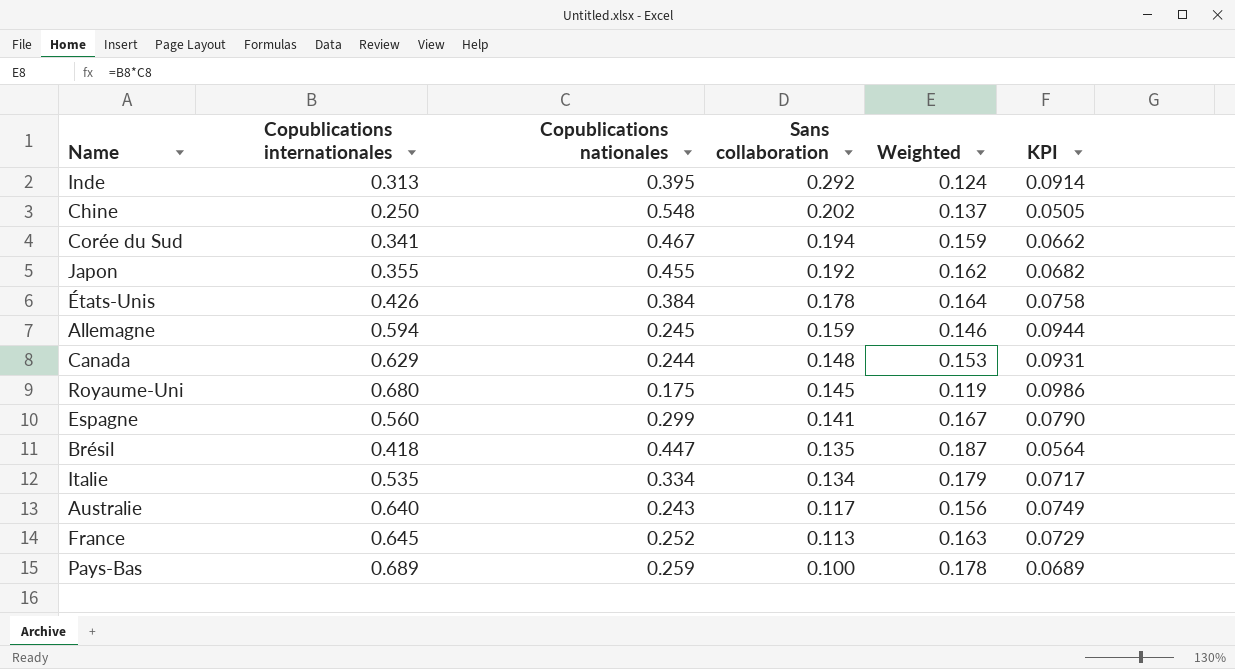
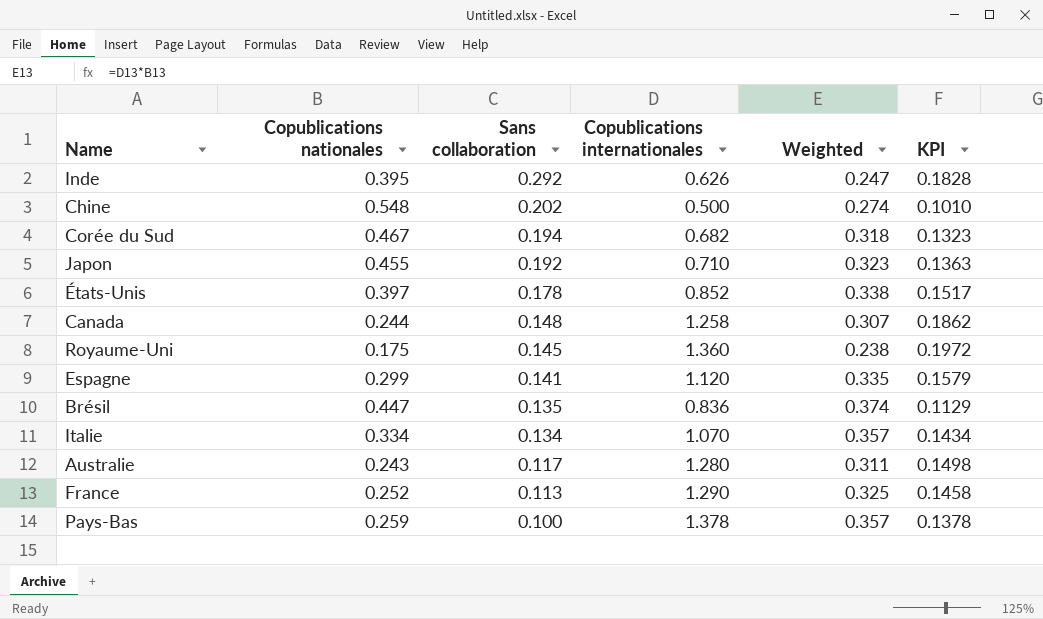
column Copublications internationales | position: 2 -> 4
row Allemagne: 0.594 | 0.245 | 0.159 | 0.146 | 0.0944 -> none
Inde | Copublications internationales: 0.313 -> 0.626
Inde | Weighted: 0.124 -> 0.247
Inde | KPI: 0.0914 -> 0.1828
Chine | Copublications internationales: 0.250 -> 0.500
Chine | Weighted: 0.137 -> 0.274
Chine | KPI: 0.0505 -> 0.1010
Corée du Sud | Copublications internationales: 0.341 -> 0.682
Corée du Sud | Weighted: 0.159 -> 0.318
Corée du Sud | KPI: 0.0662 -> 0.1323
Japon | Copublications internationales: 0.355 -> 0.710
Japon | Weighted: 0.162 -> 0.323
Japon | KPI: 0.0682 -> 0.1363
États-Unis | Copublications nationales: 0.384 -> 0.397
États-Unis | Copublications internationales: 0.426 -> 0.852
États-Unis | Weighted: 0.164 -> 0.338
États-Unis | KPI: 0.0758 -> 0.1517
Canada | Copublications internationales: 0.629 -> 1.258
Canada | Weighted: 0.153 -> 0.307
Canada | KPI: 0.0931 -> 0.1862
Royaume-Uni | Copublications internationales: 0.680 -> 1.360
Royaume-Uni | Weighted: 0.119 -> 0.238
Royaume-Uni | KPI: 0.0986 -> 0.1972
Espagne | Copublications internationales: 0.560 -> 1.120
Espagne | Weighted: 0.167 -> 0.335
Espagne | KPI: 0.0790 -> 0.1579
Brésil | Copublications internationales: 0.418 -> 0.836
Brésil | Weighted: 0.187 -> 0.374
Brésil | KPI: 0.0564 -> 0.1129
Italie | Copublications internationales: 0.535 -> 1.070
Italie | Weighted: 0.179 -> 0.357
Italie | KPI: 0.0717 -> 0.1434
Australie | Copublications internationales: 0.640 -> 1.280
Australie | Weighted: 0.156 -> 0.311
Australie | KPI: 0.0749 -> 0.1498
France | Copublications internationales: 0.645 -> 1.290
France | Weighted: 0.163 -> 0.325
France | KPI: 0.0729 -> 0.1458
Pays-Bas | Copublications internationales: 0.689 -> 1.378
Pays-Bas | Weighted: 0.178 -> 0.357
Pays-Bas | KPI: 0.0689 -> 0.1378

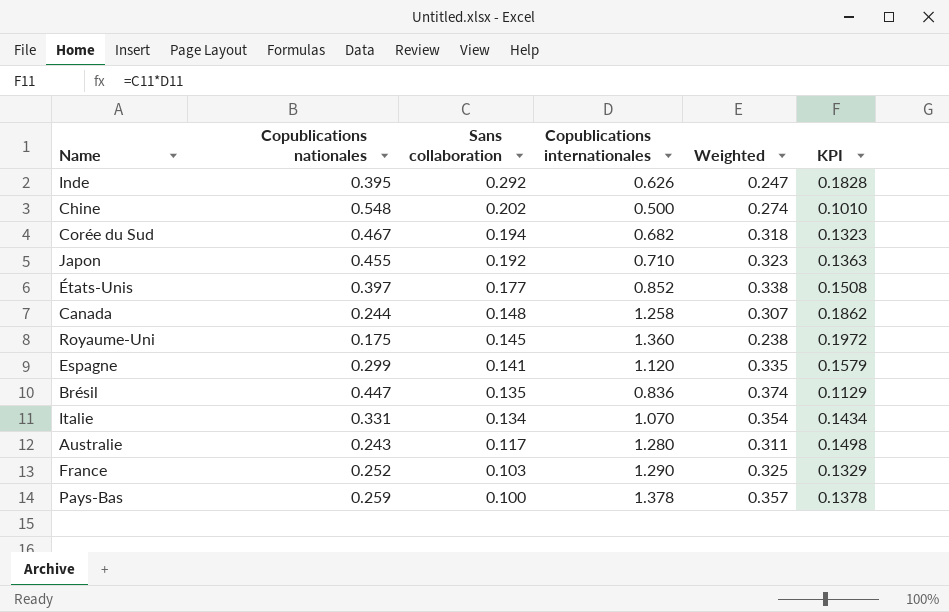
États-Unis | Sans collaboration: 0.178 -> 0.177
États-Unis | KPI: 0.1517 -> 0.1508
Italie | Copublications nationales: 0.334 -> 0.331
Italie | Weighted: 0.357 -> 0.354
France | Sans collaboration: 0.113 -> 0.103
France | KPI: 0.1458 -> 0.1329

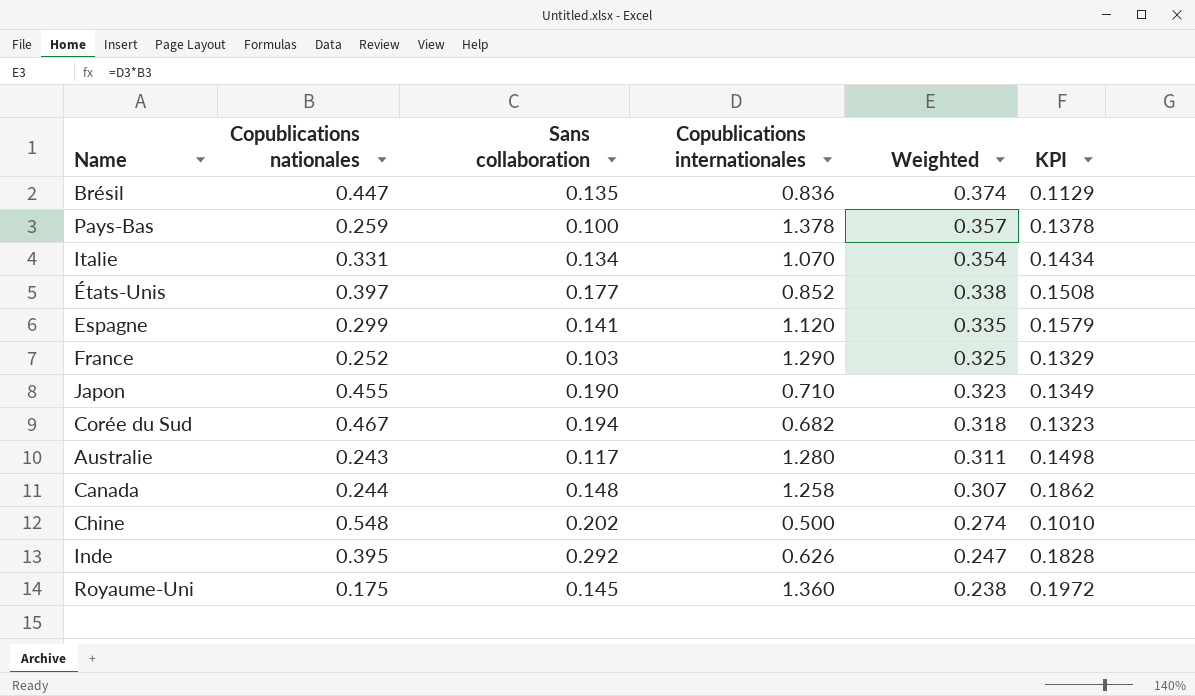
row order: Sans collaboration descending -> Weighted descending
Japon | Sans collaboration: 0.192 -> 0.190
Japon | KPI: 0.1363 -> 0.1349

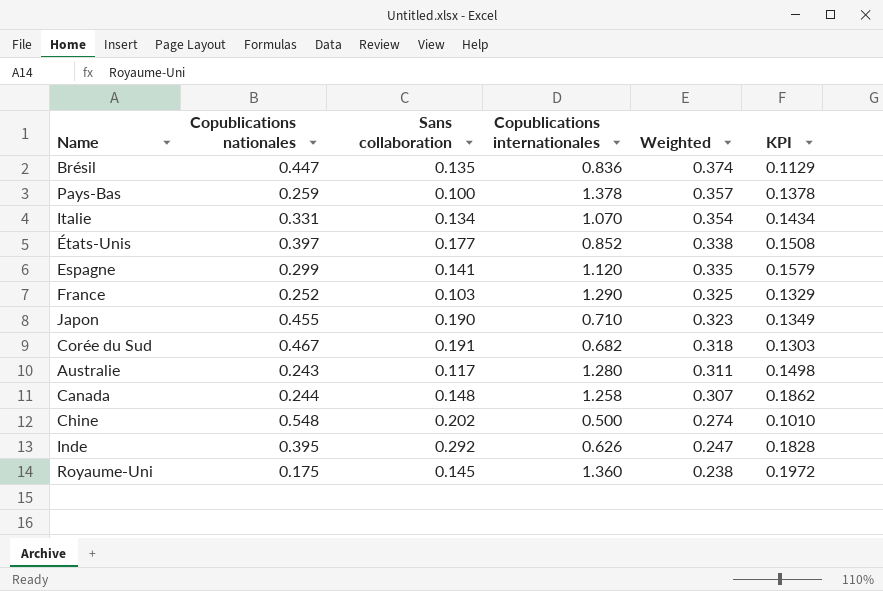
Corée du Sud | Sans collaboration: 0.194 -> 0.191
Corée du Sud | KPI: 0.1323 -> 0.1303

